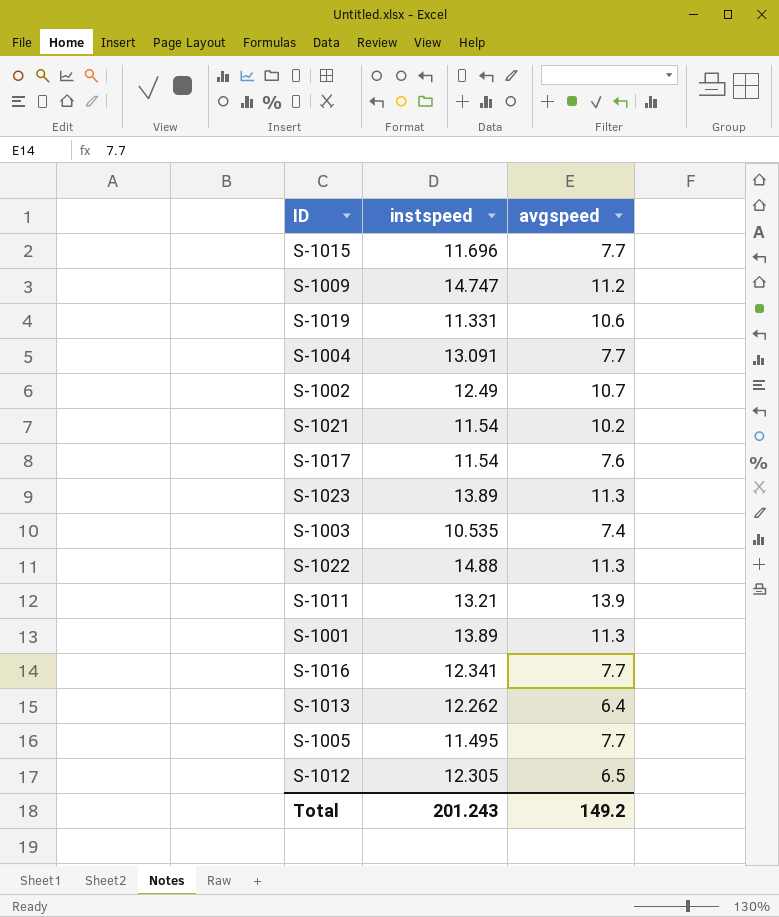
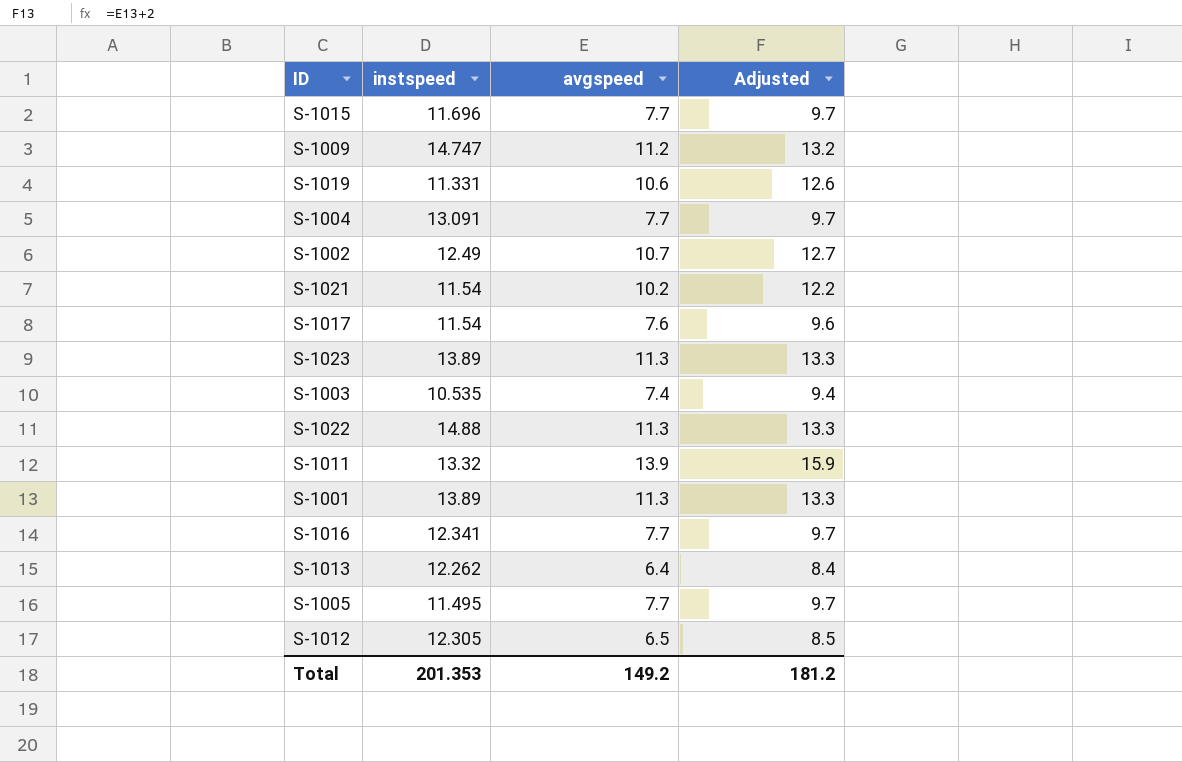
column Adjusted | formula: none -> [avgspeed] + 2
S-1011 | instspeed: 13.21 -> 13.32
Total | instspeed: 201.243 -> 201.353

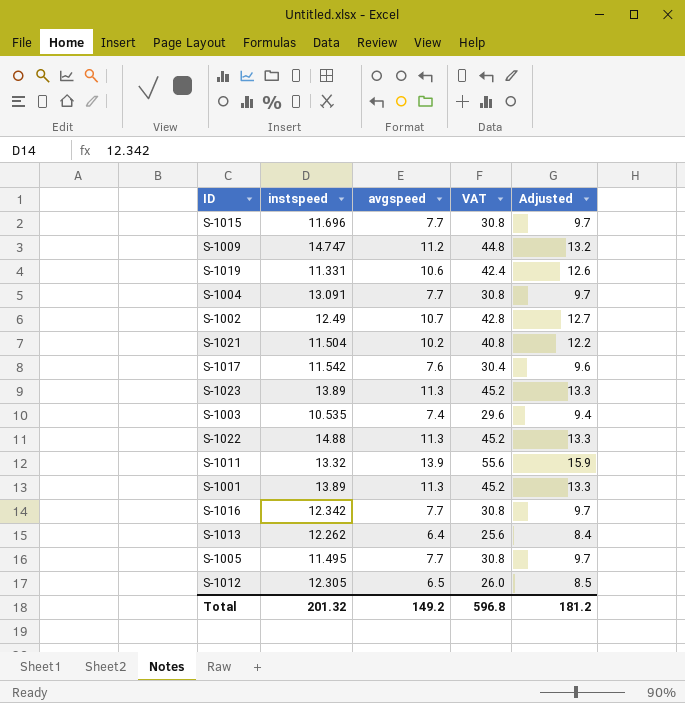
column VAT | formula: none -> [avgspeed] * 4
S-1021 | instspeed: 11.54 -> 11.504
S-1017 | instspeed: 11.54 -> 11.542
S-1016 | instspeed: 12.341 -> 12.342
Total | instspeed: 201.353 -> 201.32

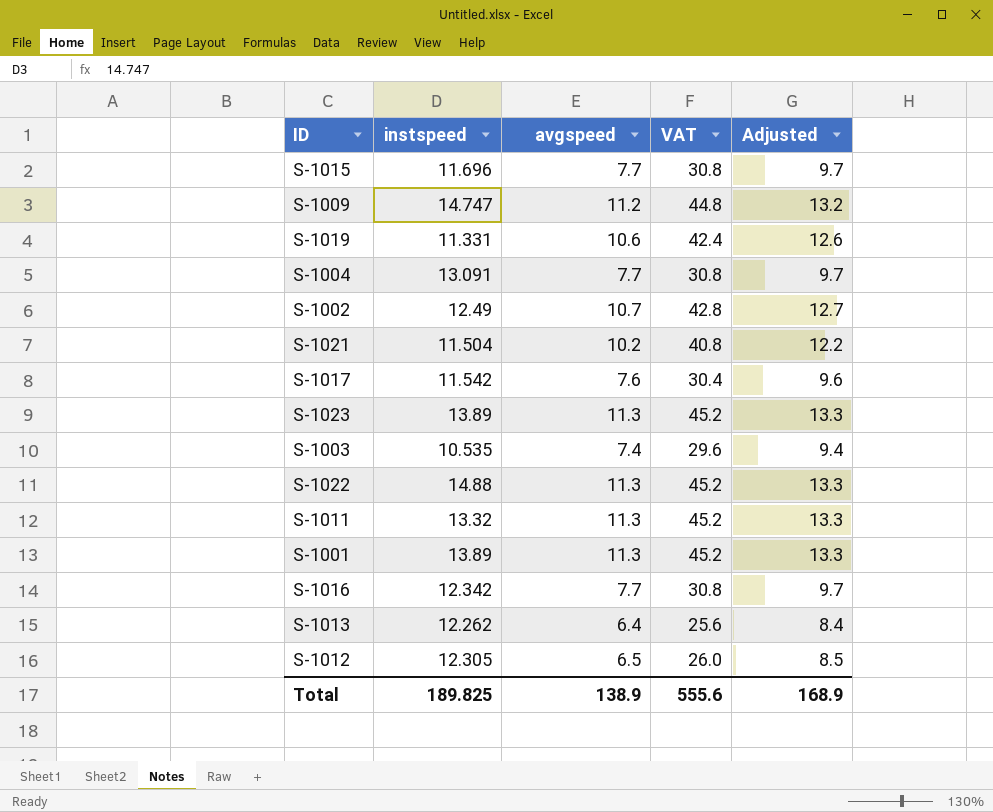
row S-1005: 11.495 | 7.7 | 30.8 | 9.7 -> none
S-1011 | avgspeed: 13.9 -> 11.3
S-1011 | VAT: 55.6 -> 45.2
S-1011 | Adjusted: 15.9 -> 13.3
Total | instspeed: 201.32 -> 189.825
Total | avgspeed: 149.2 -> 138.9
Total | VAT: 596.8 -> 555.6
Total | Adjusted: 181.2 -> 168.9

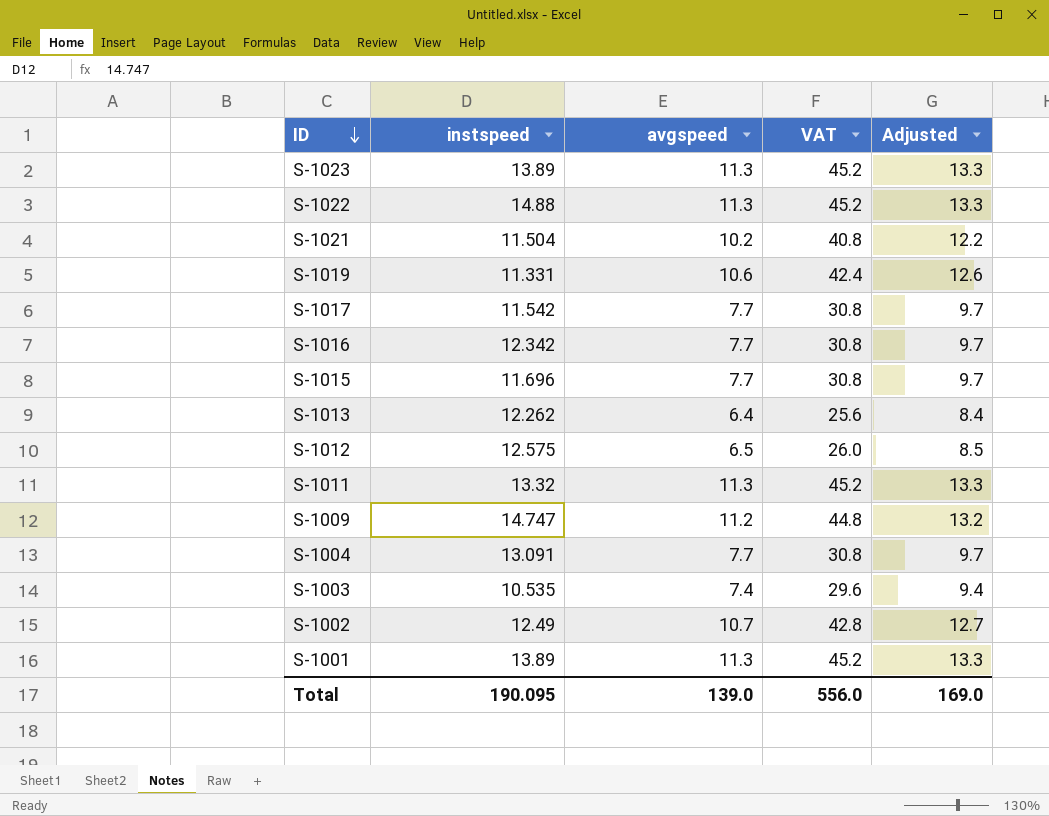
row order: none -> ID descending
S-1017 | avgspeed: 7.6 -> 7.7
S-1017 | VAT: 30.4 -> 30.8
S-1017 | Adjusted: 9.6 -> 9.7
S-1012 | instspeed: 12.305 -> 12.575
Total | instspeed: 189.825 -> 190.095
Total | avgspeed: 138.9 -> 139.0
Total | VAT: 555.6 -> 556.0
Total | Adjusted: 168.9 -> 169.0

